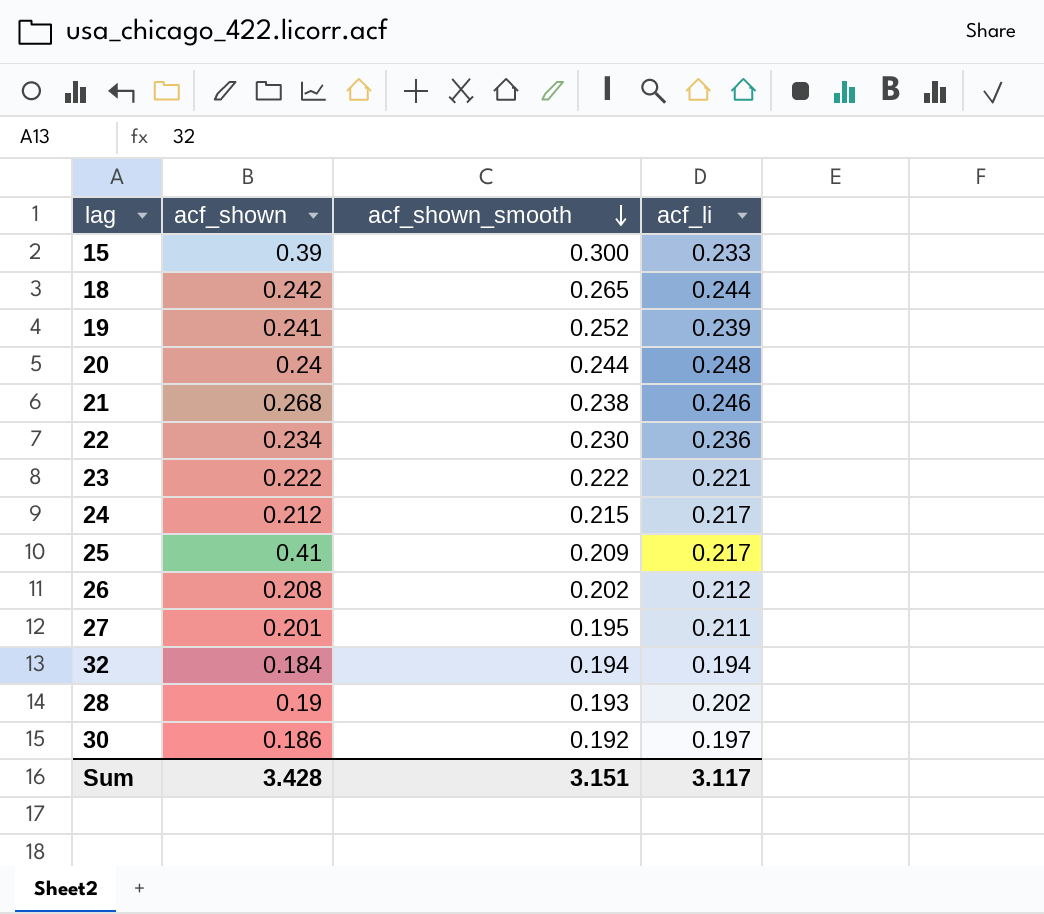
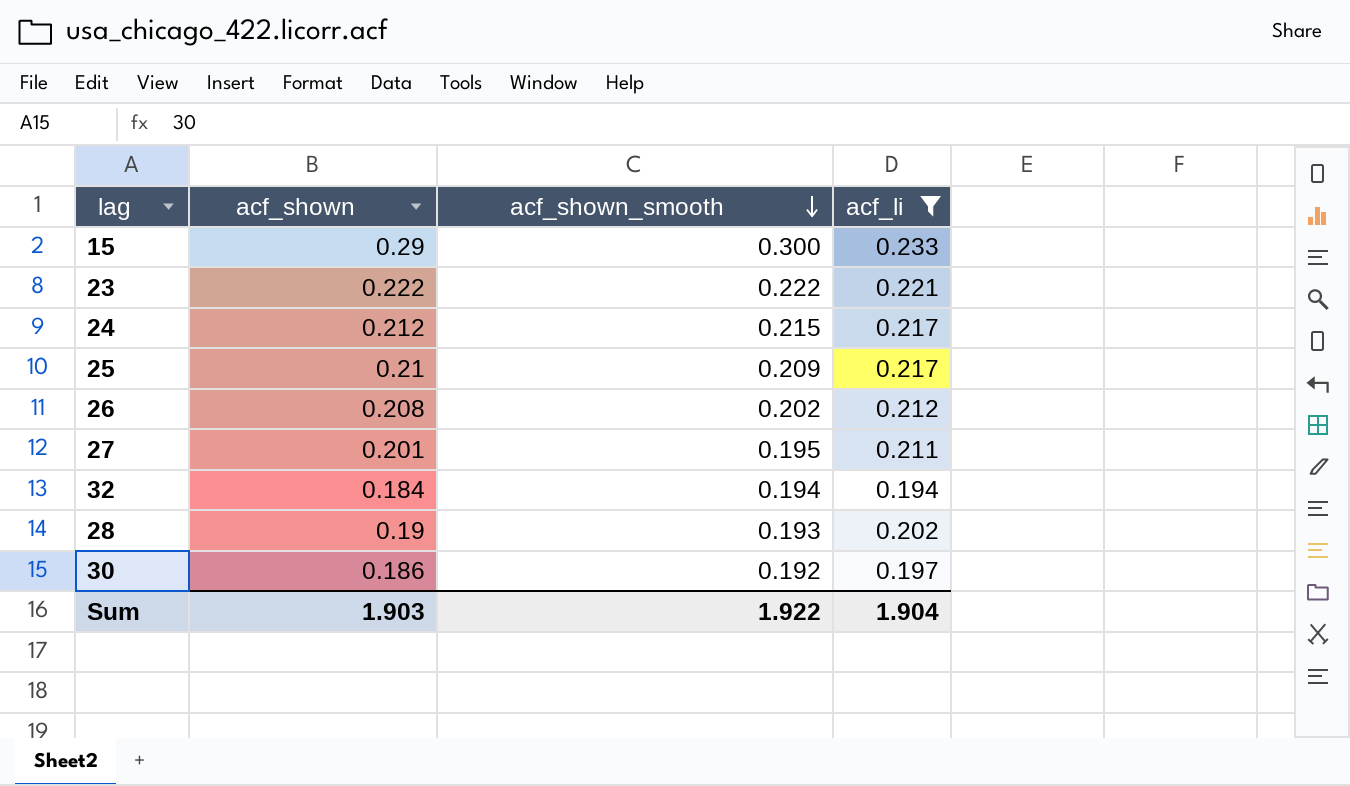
filter: none -> acf_li <= 0.233
15 | acf_shown: 0.39 -> 0.29
25 | acf_shown: 0.41 -> 0.21
Sum | acf_shown: 3.428 -> 1.903
Sum | acf_shown_smooth: 3.151 -> 1.922
Sum | acf_li: 3.117 -> 1.904

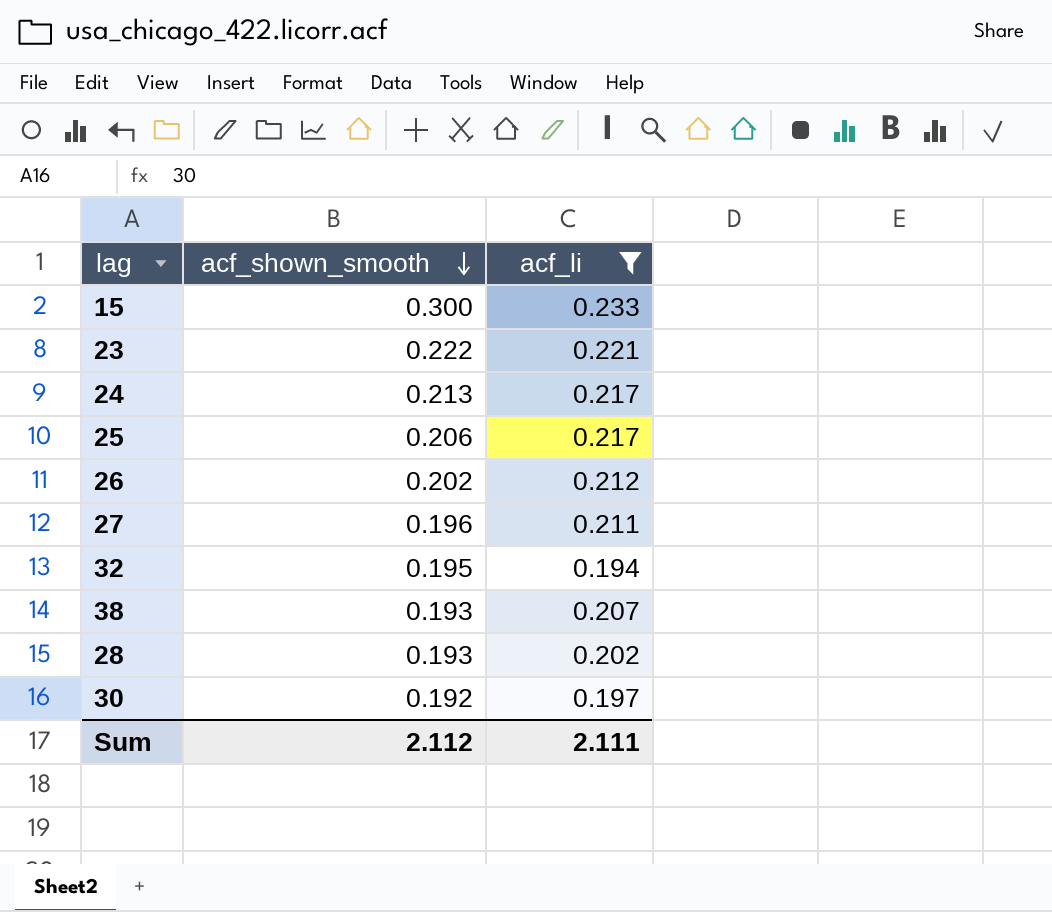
column acf_shown | position: 2 -> none
24 | acf_shown_smooth: 0.215 -> 0.213
25 | acf_shown_smooth: 0.209 -> 0.206
27 | acf_shown_smooth: 0.195 -> 0.196
32 | acf_shown_smooth: 0.194 -> 0.195
row 38: none -> 0.193 | 0.207
Sum | acf_shown_smooth: 1.922 -> 2.112
Sum | acf_li: 1.904 -> 2.111

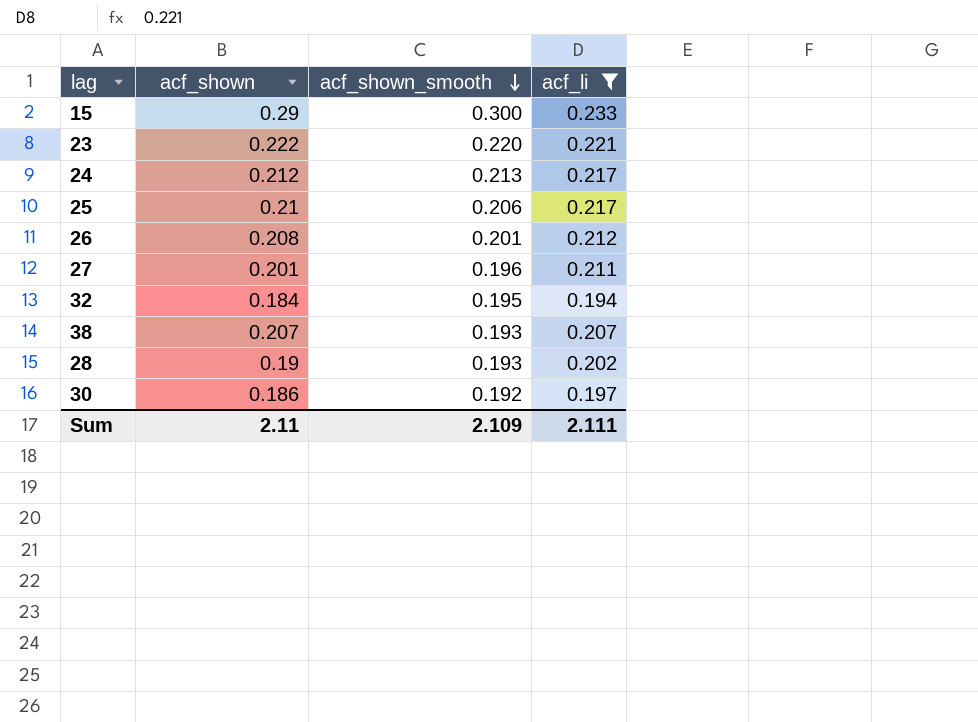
column acf_shown | position: none -> 2
23 | acf_shown_smooth: 0.222 -> 0.220
26 | acf_shown_smooth: 0.202 -> 0.201
Sum | acf_shown_smooth: 2.112 -> 2.109

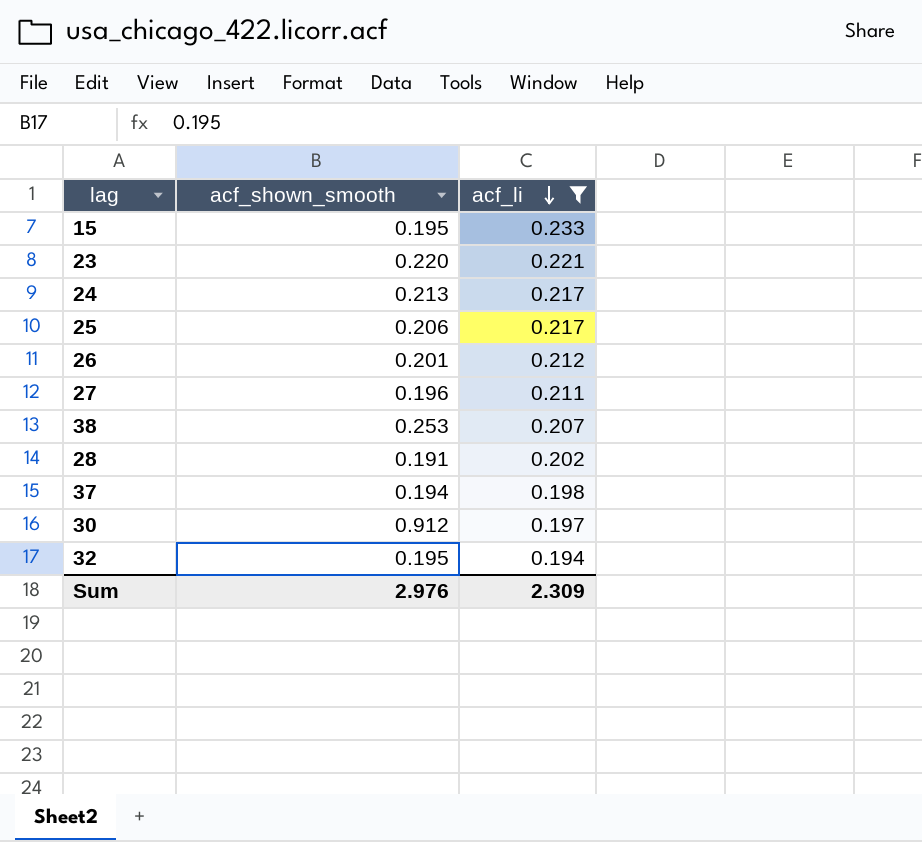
row order: acf_shown_smooth descending -> acf_li descending
column acf_shown | position: 2 -> none
15 | acf_shown_smooth: 0.300 -> 0.195
38 | acf_shown_smooth: 0.193 -> 0.253
28 | acf_shown_smooth: 0.193 -> 0.191
row 37: none -> 0.194 | 0.198
30 | acf_shown_smooth: 0.192 -> 0.912
Sum | acf_shown_smooth: 2.109 -> 2.976
Sum | acf_li: 2.111 -> 2.309

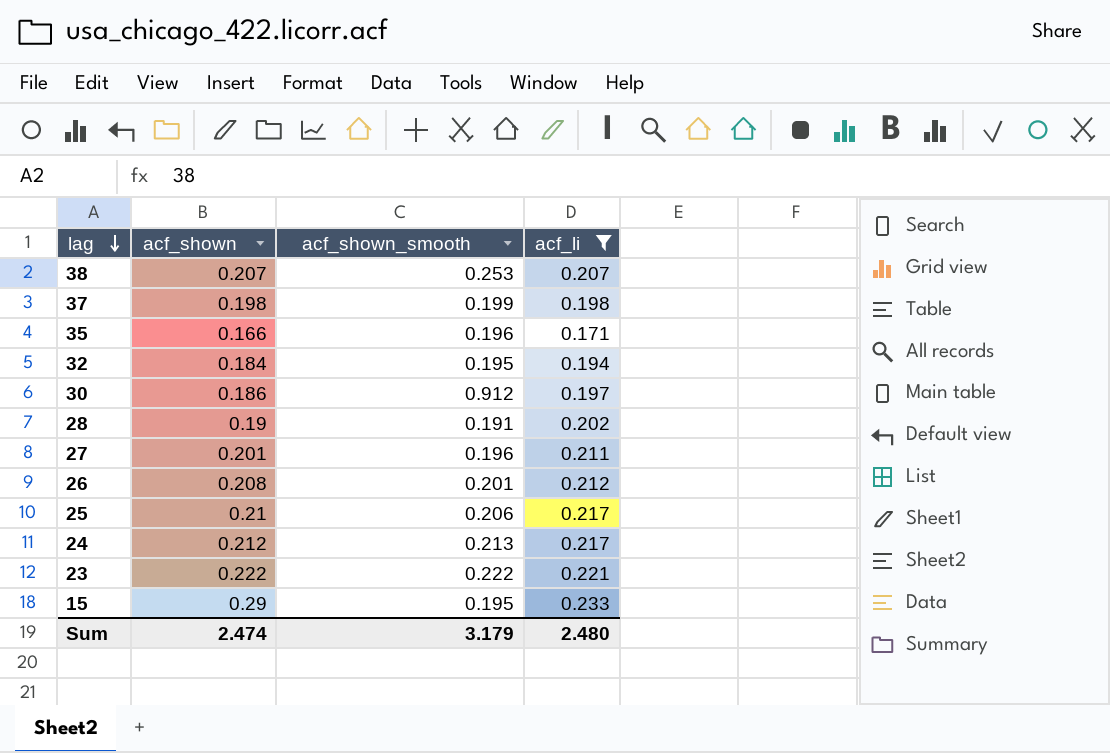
row order: acf_li descending -> lag descending
column acf_shown | position: none -> 2
37 | acf_shown_smooth: 0.194 -> 0.199
row 35: none -> 0.166 | 0.196 | 0.171
23 | acf_shown_smooth: 0.220 -> 0.222
Sum | acf_shown_smooth: 2.976 -> 3.179
Sum | acf_li: 2.309 -> 2.480

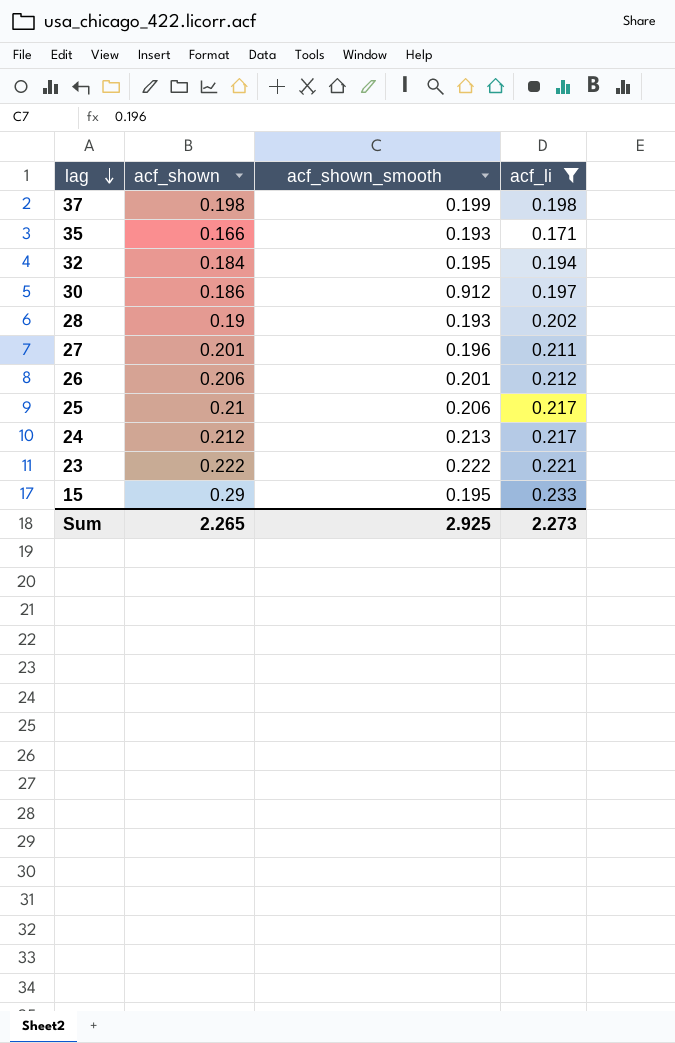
row 38: 0.207 | 0.253 | 0.207 -> none
35 | acf_shown_smooth: 0.196 -> 0.193
28 | acf_shown_smooth: 0.191 -> 0.193
26 | acf_shown: 0.208 -> 0.206
Sum | acf_shown: 2.474 -> 2.265
Sum | acf_shown_smooth: 3.179 -> 2.925
Sum | acf_li: 2.480 -> 2.273

